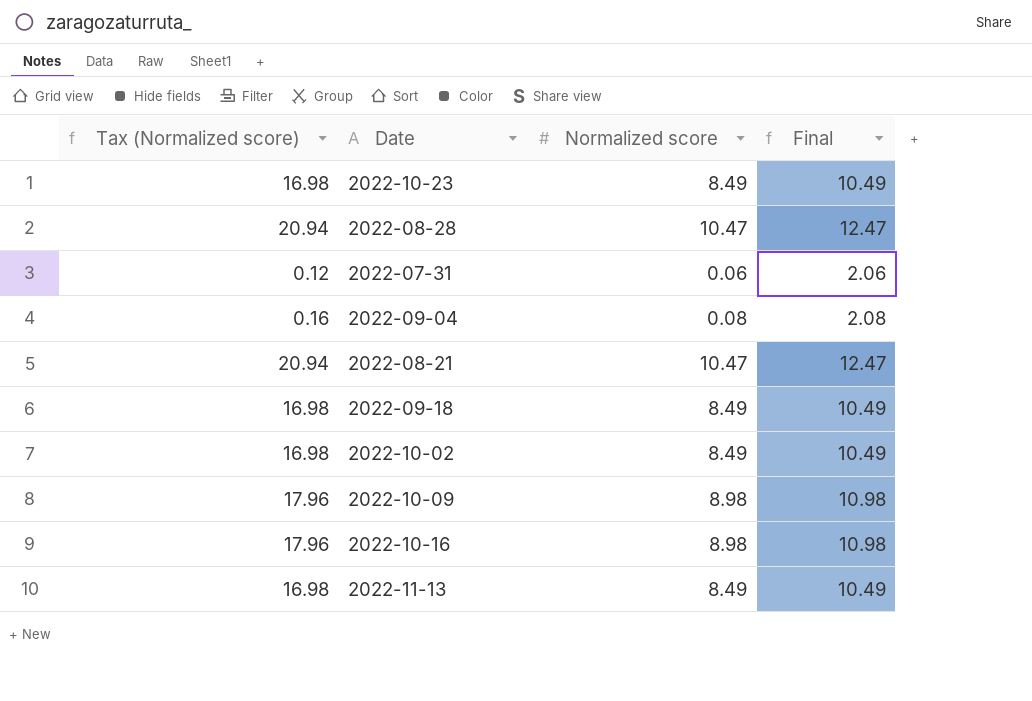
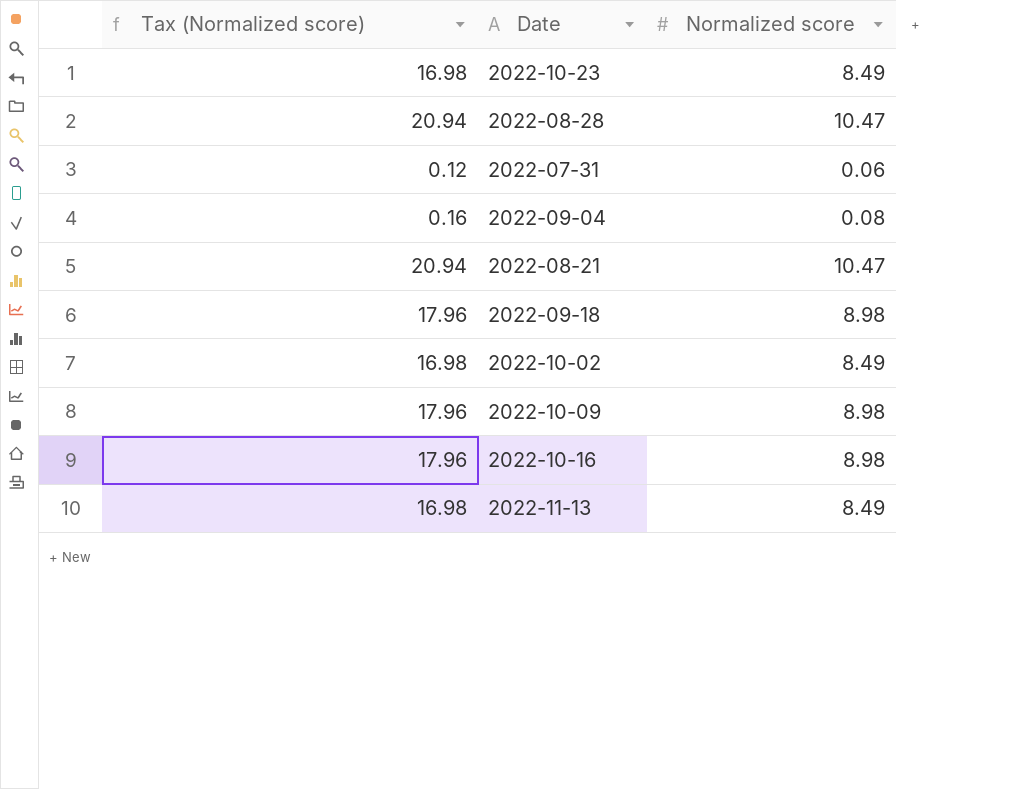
column Final | formula: [Normalized score] + 2 -> none
2022-09-18 | Tax (Normalized score): 16.98 -> 17.96
2022-09-18 | Normalized score: 8.49 -> 8.98

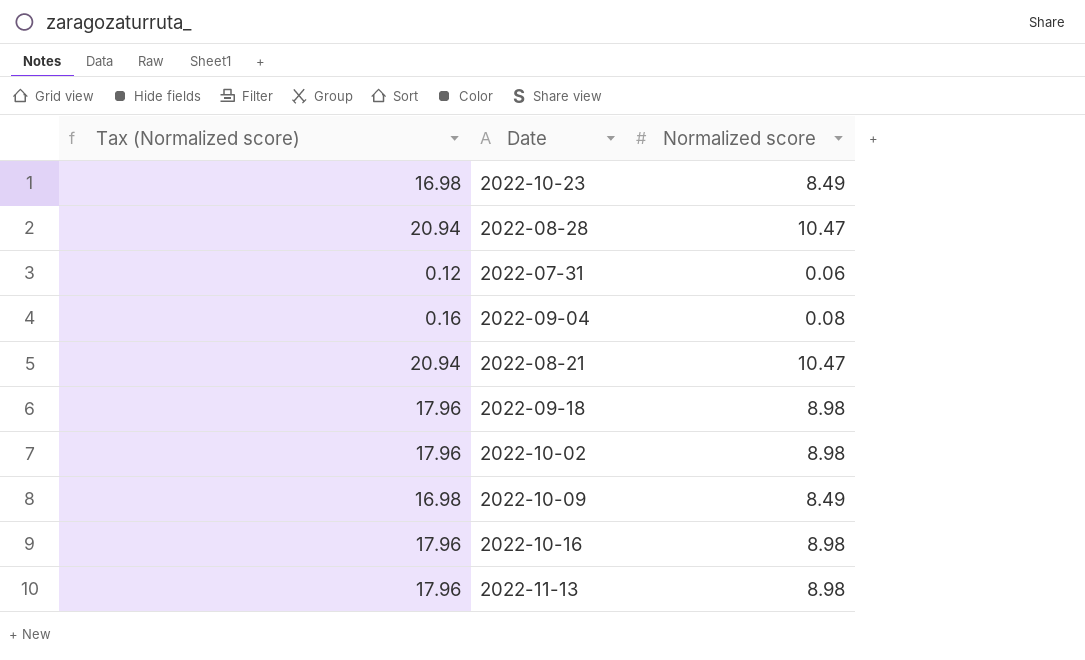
2022-10-02 | Tax (Normalized score): 16.98 -> 17.96
2022-10-02 | Normalized score: 8.49 -> 8.98
2022-10-09 | Tax (Normalized score): 17.96 -> 16.98
2022-10-09 | Normalized score: 8.98 -> 8.49
2022-11-13 | Tax (Normalized score): 16.98 -> 17.96
2022-11-13 | Normalized score: 8.49 -> 8.98

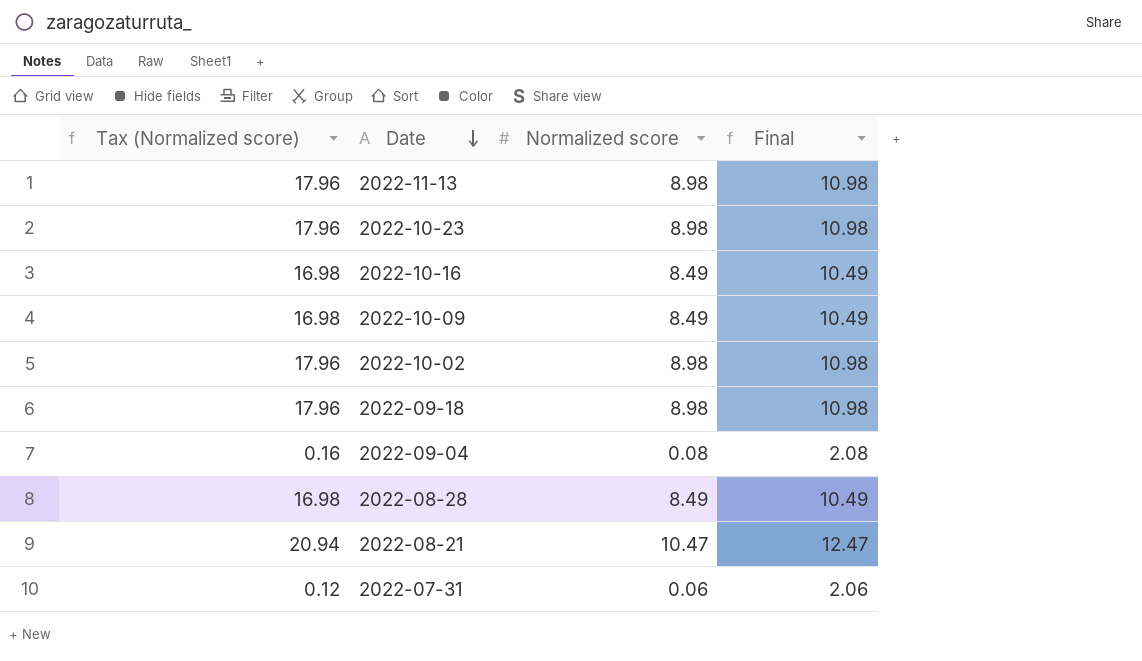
row order: none -> Date descending
column Final | formula: none -> [Normalized score] + 2
2022-10-23 | Tax (Normalized score): 16.98 -> 17.96
2022-10-23 | Normalized score: 8.49 -> 8.98
2022-10-16 | Tax (Normalized score): 17.96 -> 16.98
2022-10-16 | Normalized score: 8.98 -> 8.49
2022-08-28 | Tax (Normalized score): 20.94 -> 16.98
2022-08-28 | Normalized score: 10.47 -> 8.49

